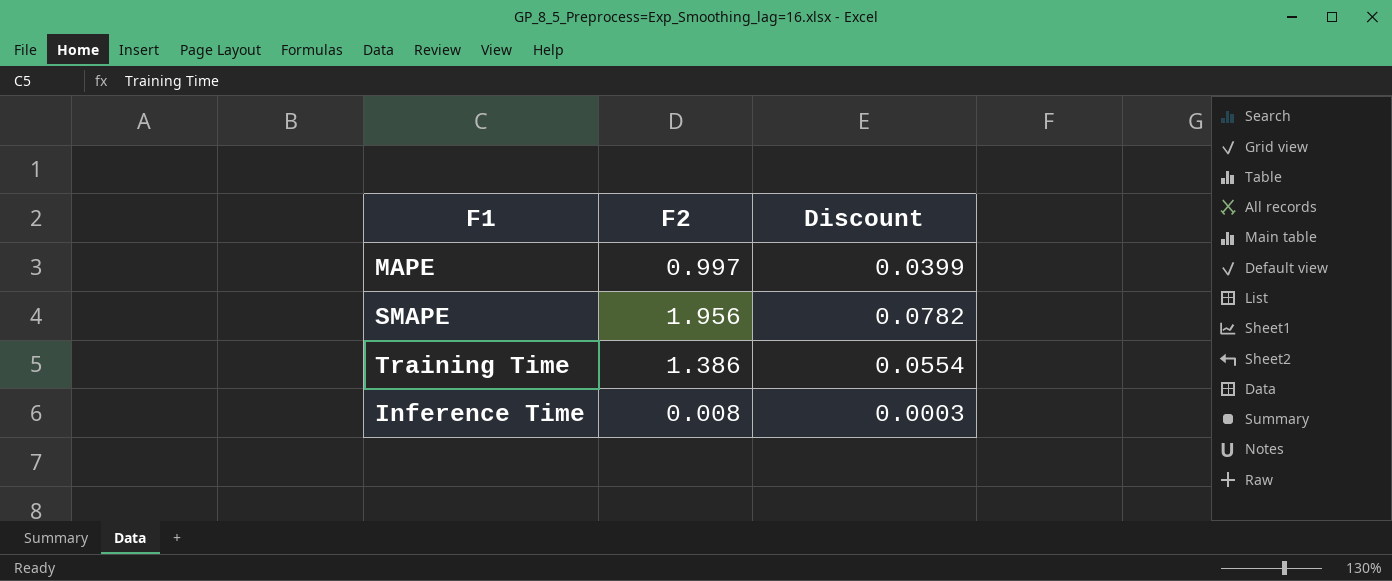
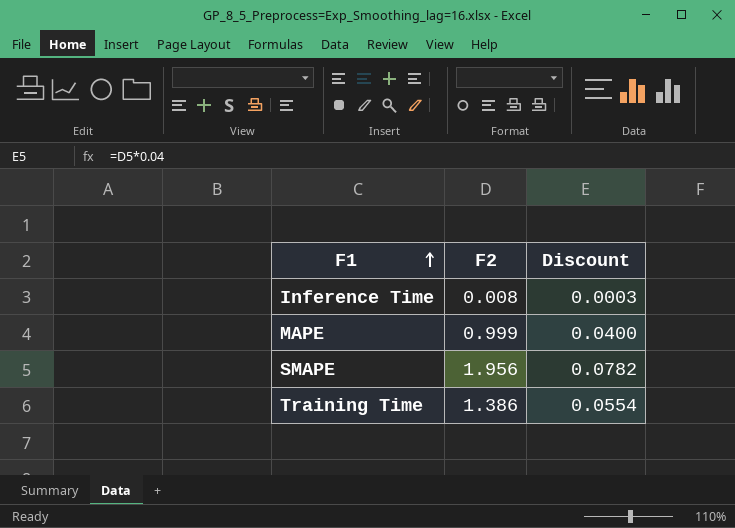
row order: none -> F1 ascending
MAPE | F2: 0.997 -> 0.999
MAPE | Discount: 0.0399 -> 0.0400

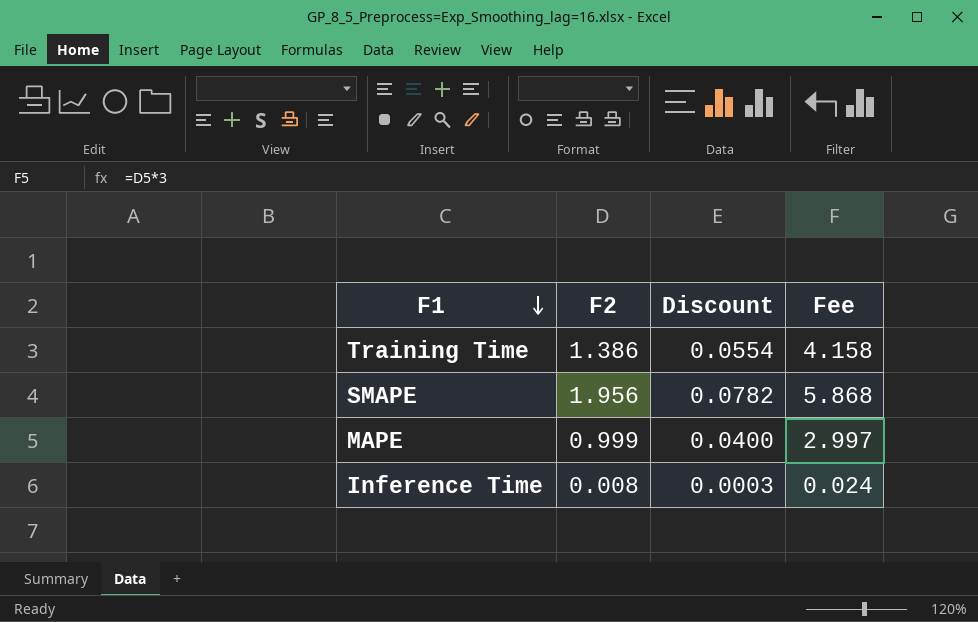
row order: F1 ascending -> F1 descending
column Fee | formula: none -> [F2] * 3

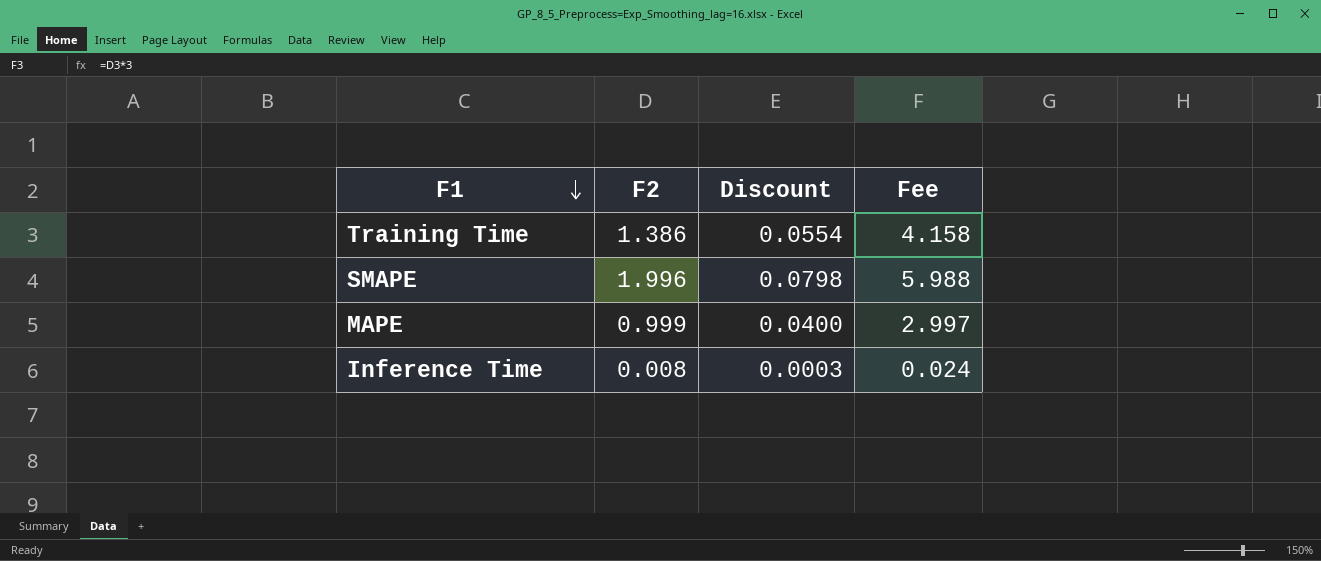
SMAPE | F2: 1.956 -> 1.996
SMAPE | Discount: 0.0782 -> 0.0798
SMAPE | Fee: 5.868 -> 5.988

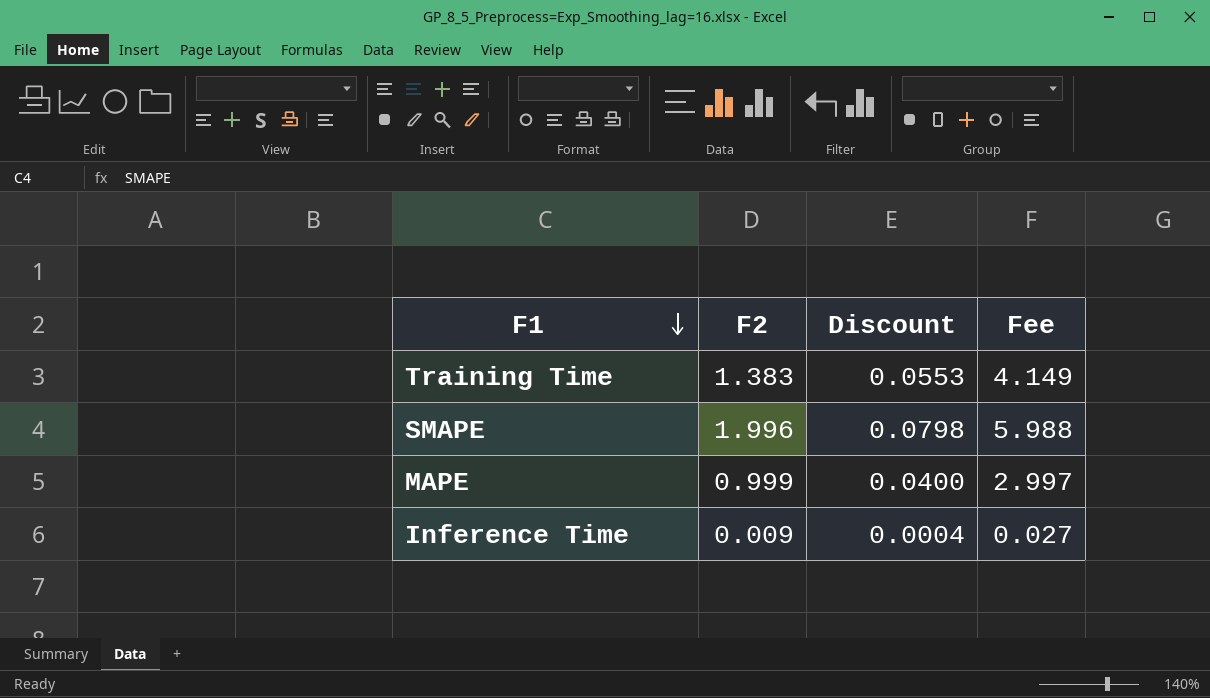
Training Time | F2: 1.386 -> 1.383
Training Time | Discount: 0.0554 -> 0.0553
Training Time | Fee: 4.158 -> 4.149
Inference Time | F2: 0.008 -> 0.009
Inference Time | Discount: 0.0003 -> 0.0004
Inference Time | Fee: 0.024 -> 0.027

